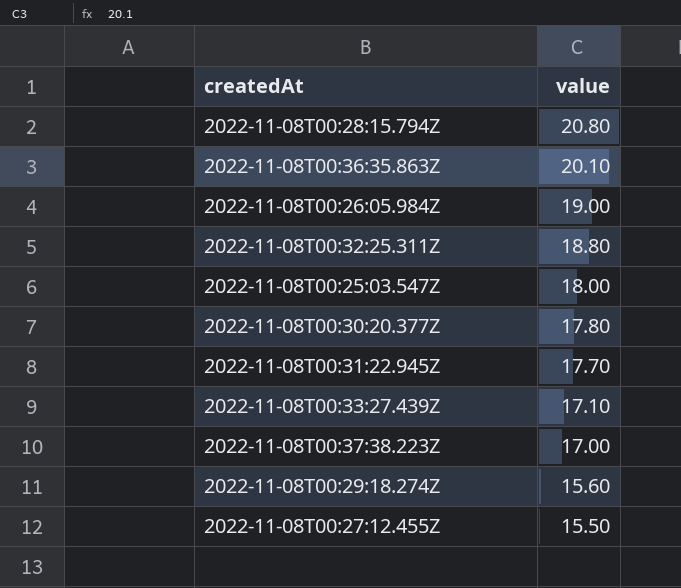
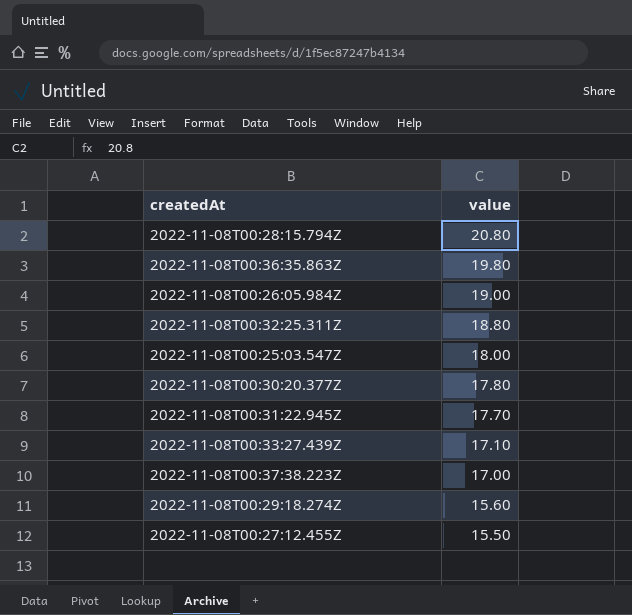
2022-11-08T00:36:35.863Z | value: 20.10 -> 19.80

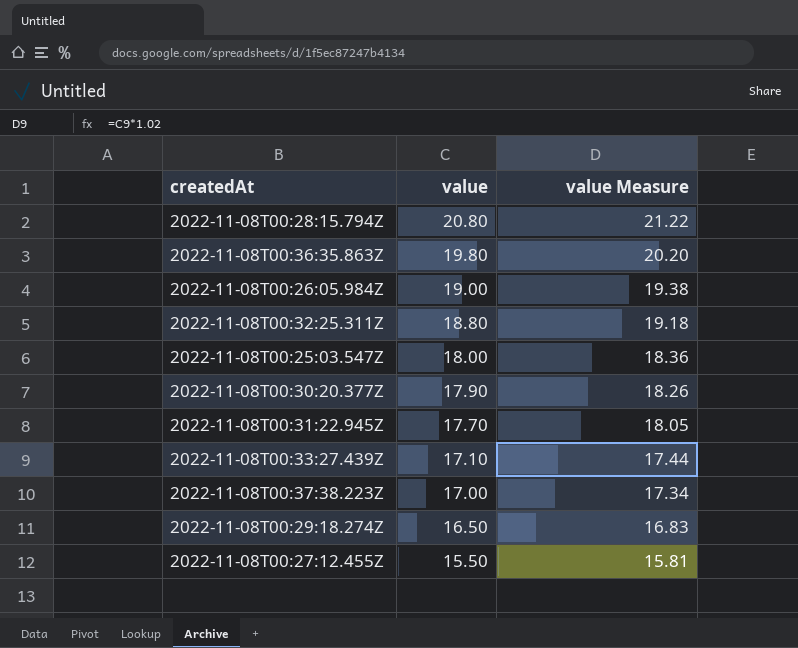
column value Measure | formula: none -> [value] * 1.02
2022-11-08T00:30:20.377Z | value: 17.80 -> 17.90
2022-11-08T00:29:18.274Z | value: 15.60 -> 16.50

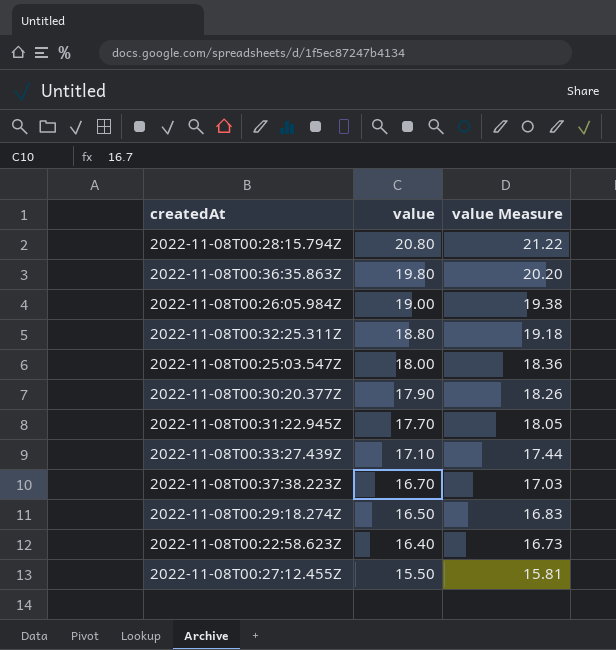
2022-11-08T00:37:38.223Z | value: 17.00 -> 16.70
2022-11-08T00:37:38.223Z | value Measure: 17.34 -> 17.03
row 2022-11-08T00:22:58.623Z: none -> 16.40 | 16.73

